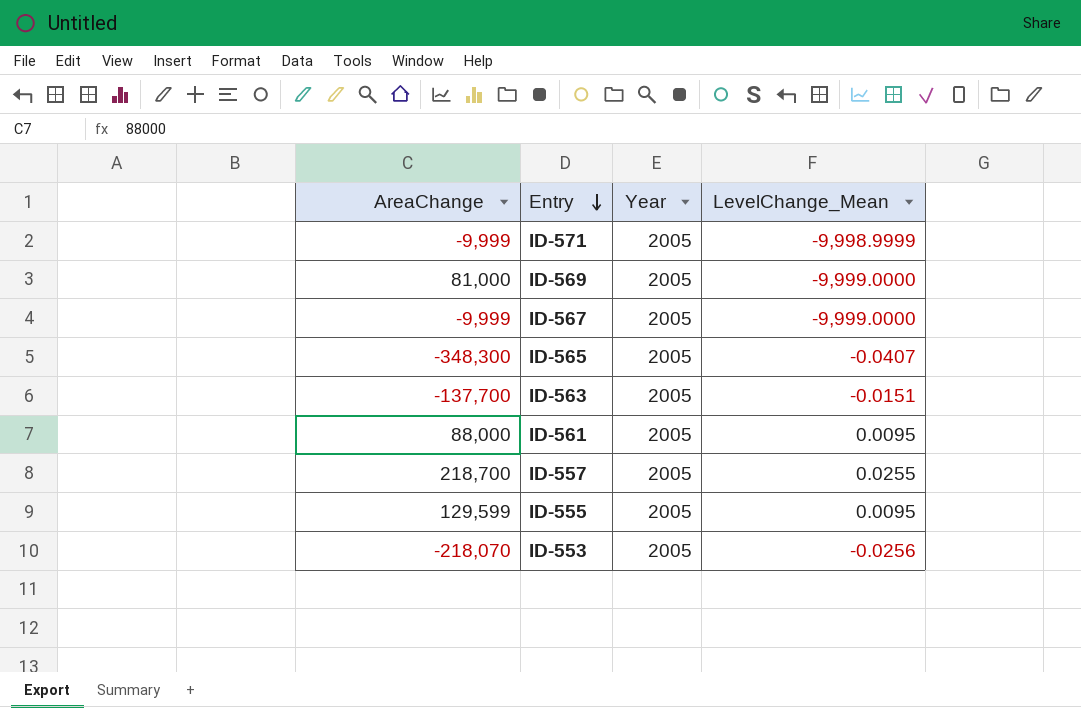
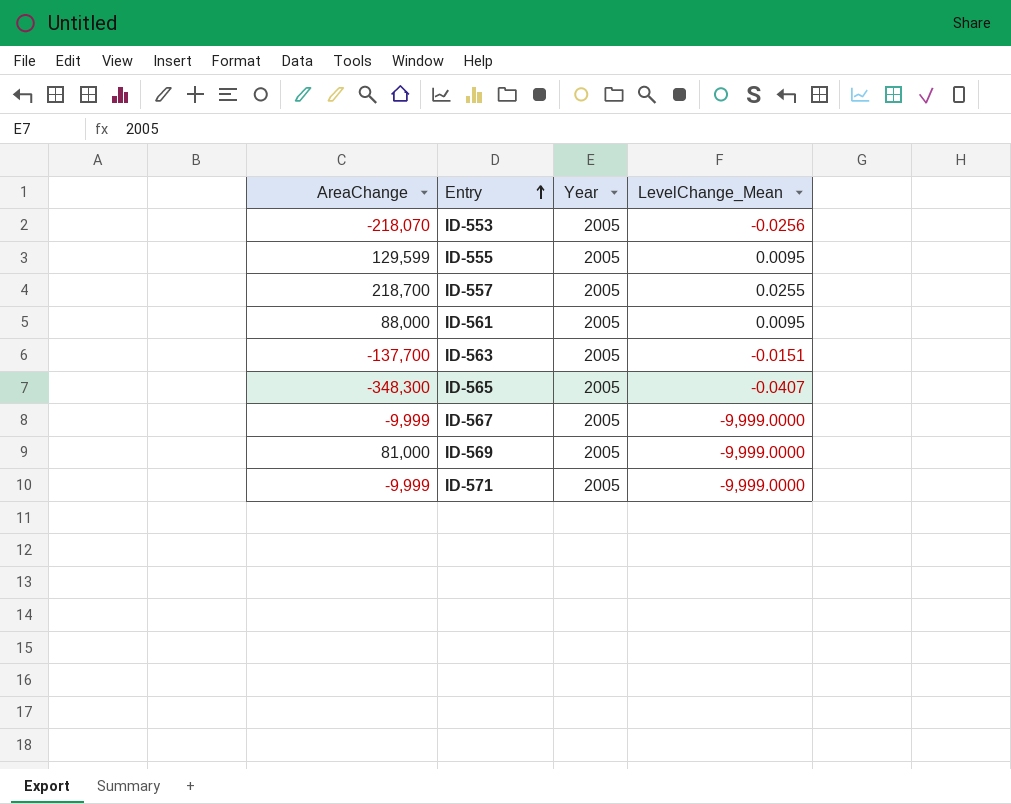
row order: Entry descending -> Entry ascending
ID-571 | LevelChange_Mean: -9,998.9999 -> -9,999.0000

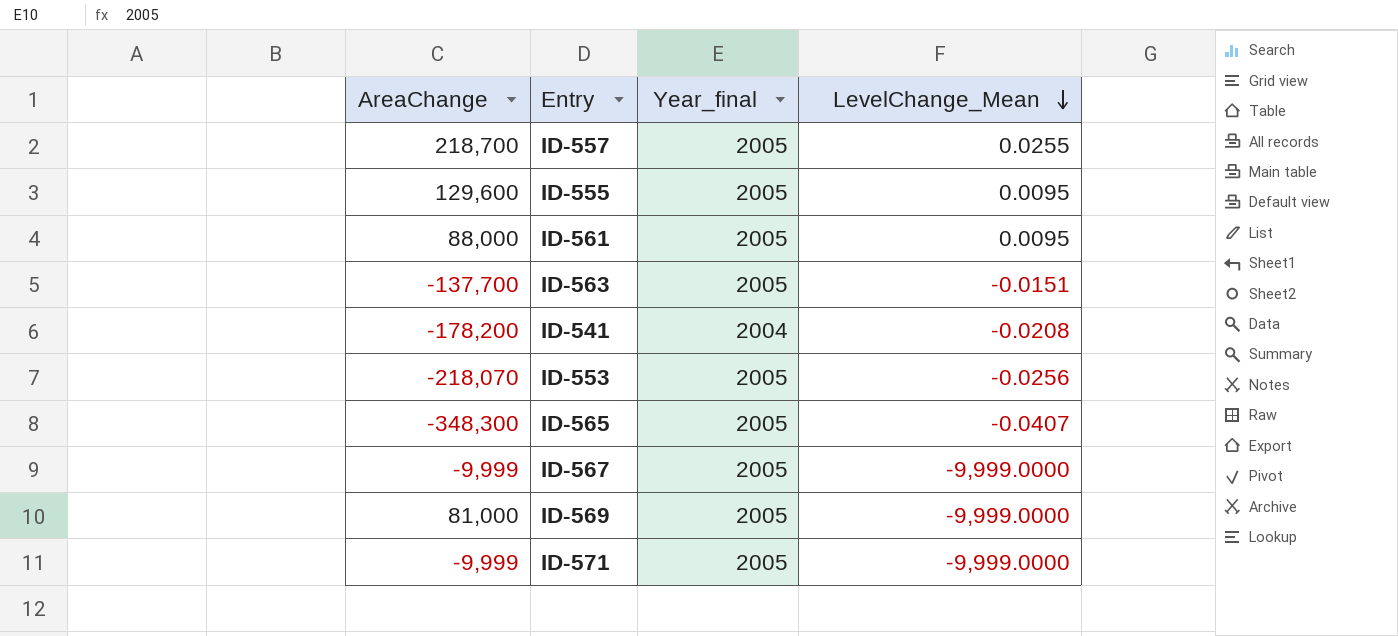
row order: Entry ascending -> LevelChange_Mean descending
column name: Year -> Year_final
ID-555 | AreaChange: 129,599 -> 129,600
row ID-541: none -> -178,200 | 2004 | -0.0208

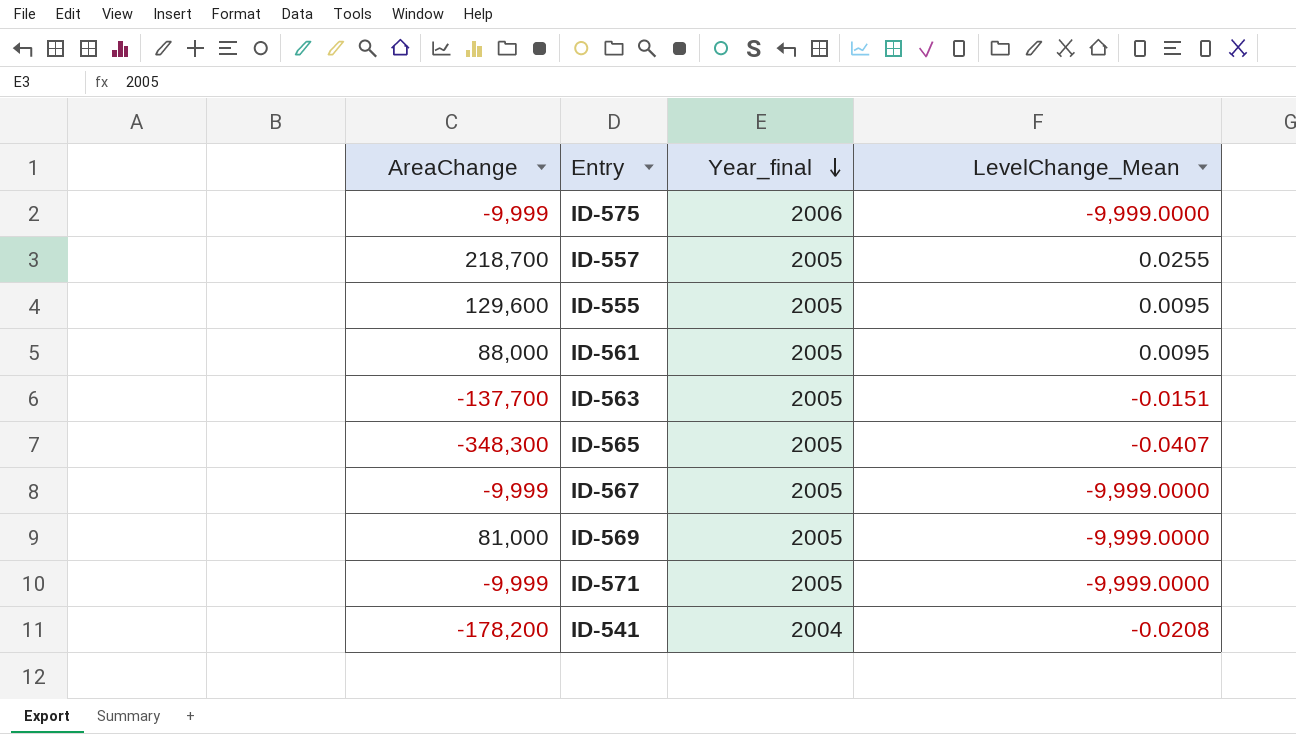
row order: LevelChange_Mean descending -> Year_final descending
row ID-553: -218,070 | 2005 | -0.0256 -> none
row ID-575: none -> -9,999 | 2006 | -9,999.0000

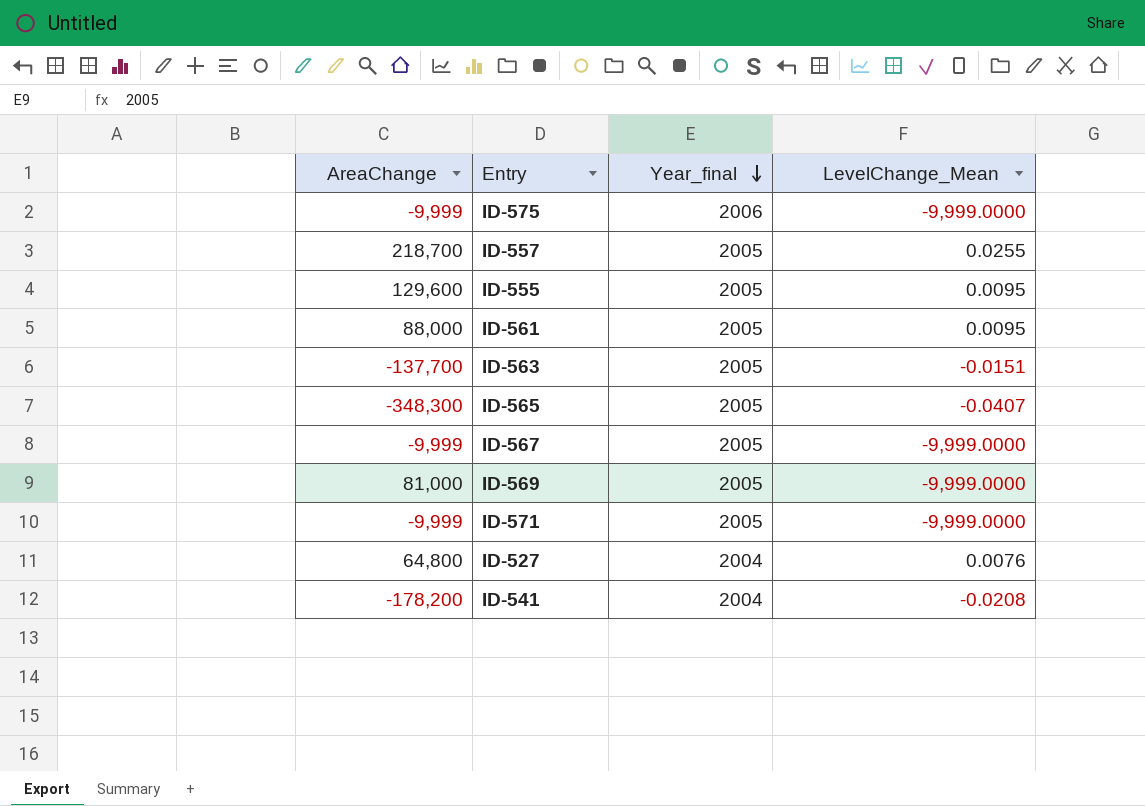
row ID-527: none -> 64,800 | 2004 | 0.0076

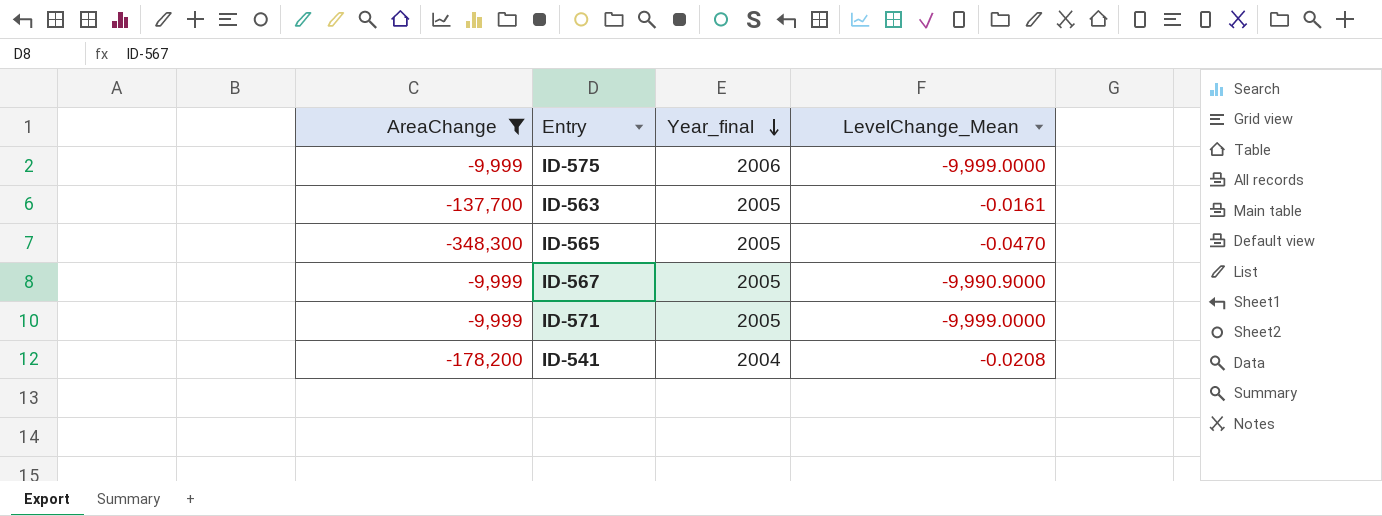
filter: none -> AreaChange <= -9,999
ID-563 | LevelChange_Mean: -0.0151 -> -0.0161
ID-565 | LevelChange_Mean: -0.0407 -> -0.0470
ID-567 | LevelChange_Mean: -9,999.0000 -> -9,990.9000

